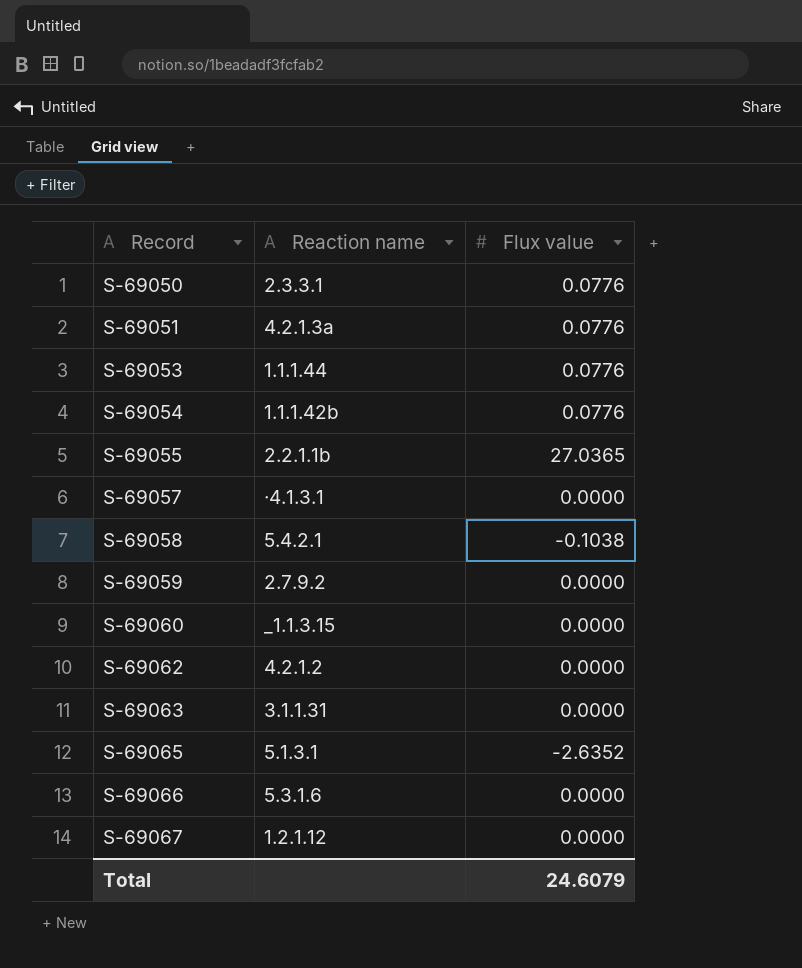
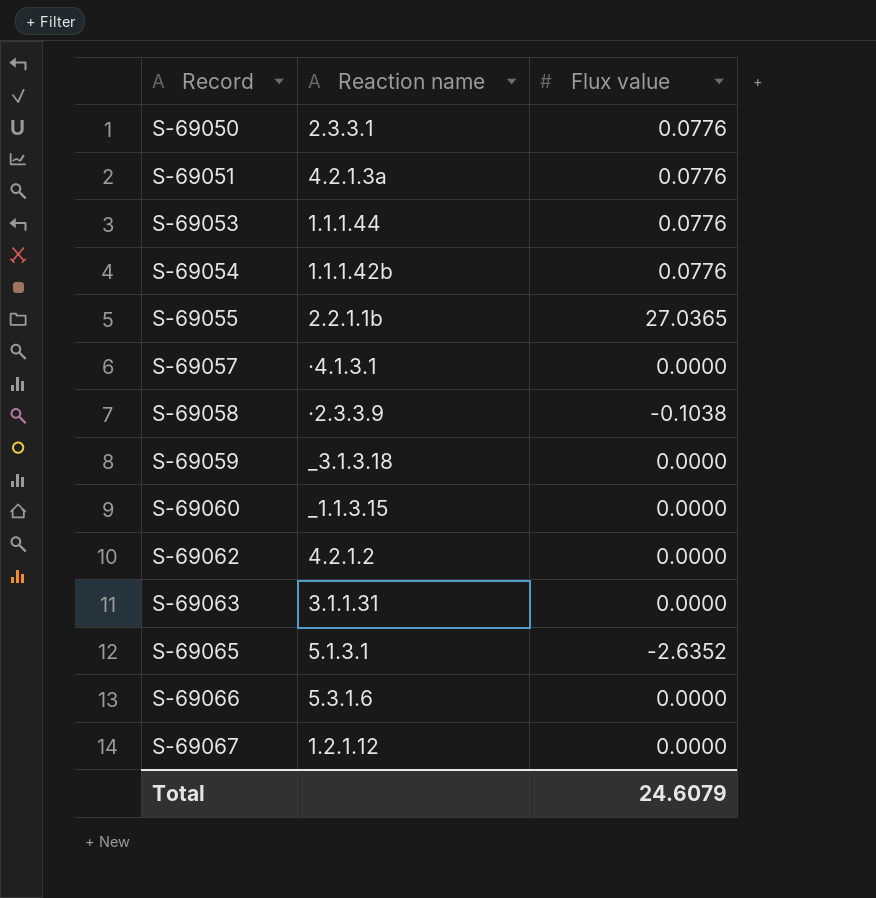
S-69058 | Reaction name: 5.4.2.1 -> ·2.3.3.9
S-69059 | Reaction name: 2.7.9.2 -> _3.1.3.18

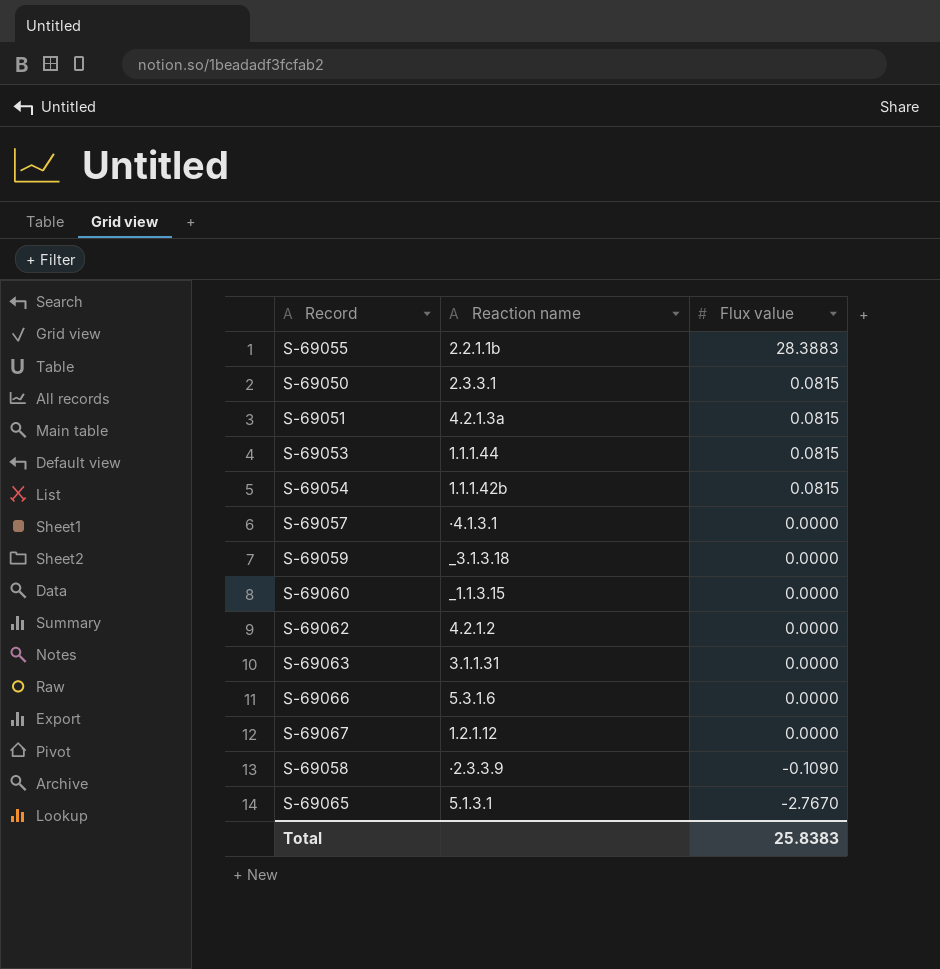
row order: Record ascending -> Flux value descending
S-69055 | Flux value: 27.0365 -> 28.3883
S-69050 | Flux value: 0.0776 -> 0.0815
S-69051 | Flux value: 0.0776 -> 0.0815
S-69053 | Flux value: 0.0776 -> 0.0815
S-69054 | Flux value: 0.0776 -> 0.0815
S-69058 | Flux value: -0.1038 -> -0.1090
S-69065 | Flux value: -2.6352 -> -2.7670
Total | Flux value: 24.6079 -> 25.8383

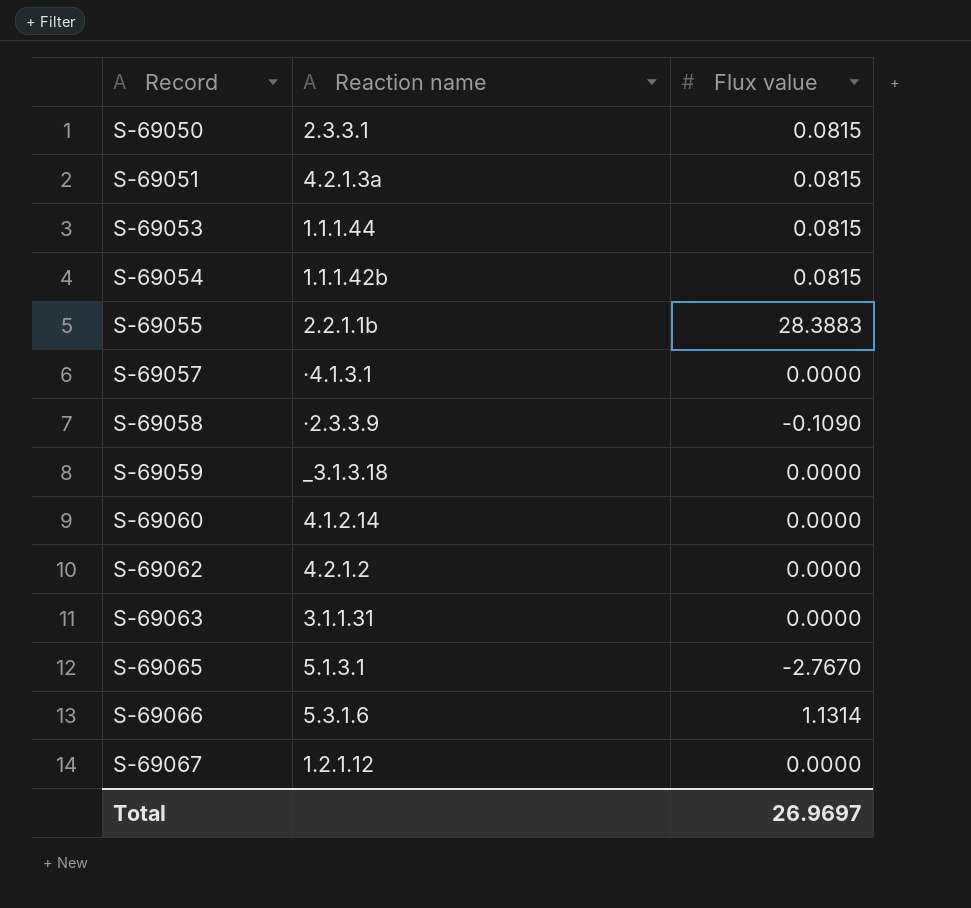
row order: Flux value descending -> Record ascending
S-69060 | Reaction name: _1.1.3.15 -> 4.1.2.14
S-69066 | Flux value: 0.0000 -> 1.1314
Total | Flux value: 25.8383 -> 26.9697

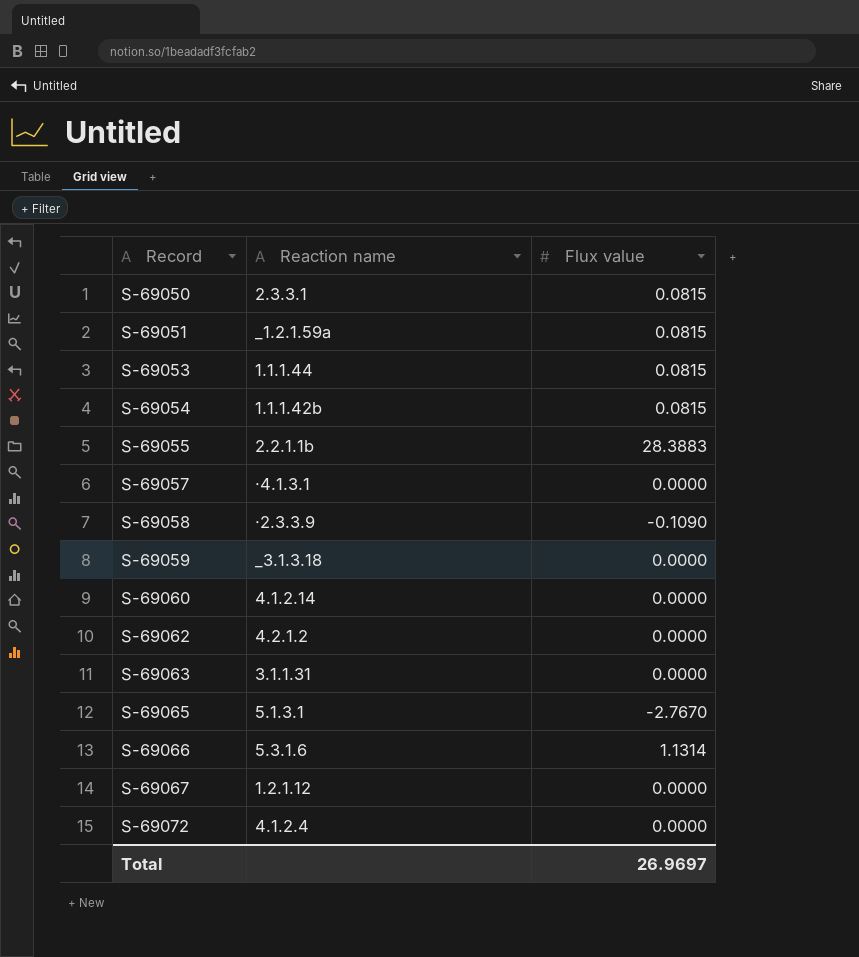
S-69051 | Reaction name: 4.2.1.3a -> _1.2.1.59a
row S-69072: none -> 4.1.2.4 | 0.0000

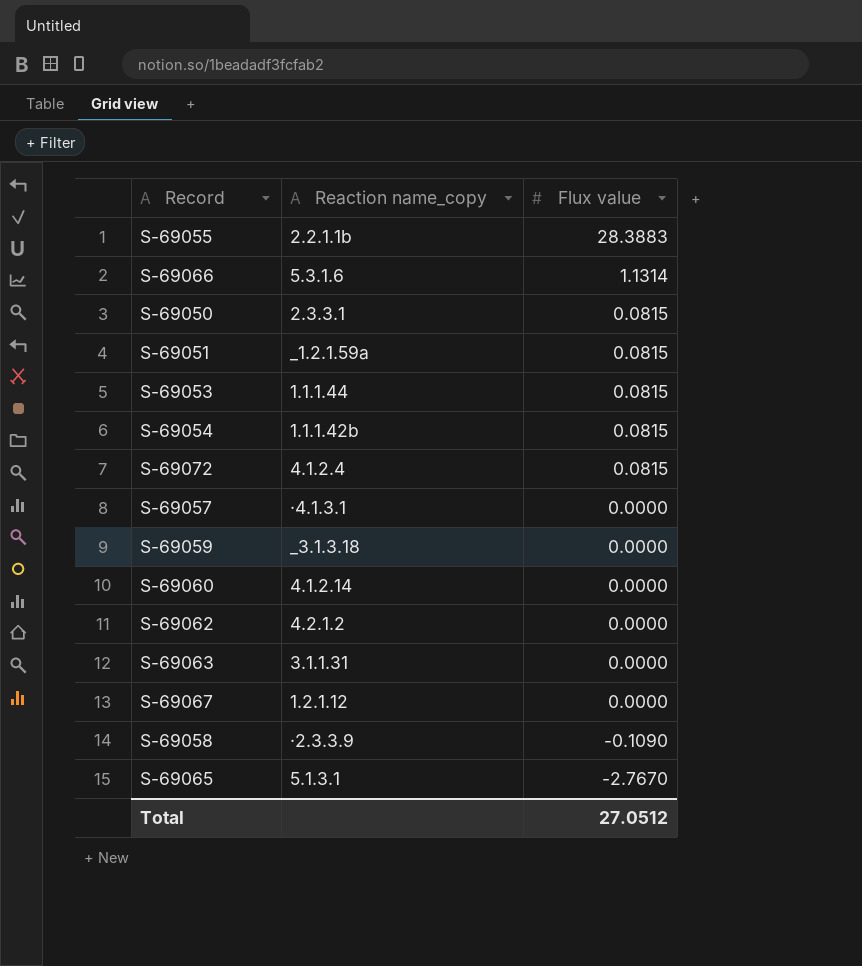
row order: Record ascending -> Flux value descending
column name: Reaction name -> Reaction name_copy
S-69072 | Flux value: 0.0000 -> 0.0815
Total | Flux value: 26.9697 -> 27.0512

